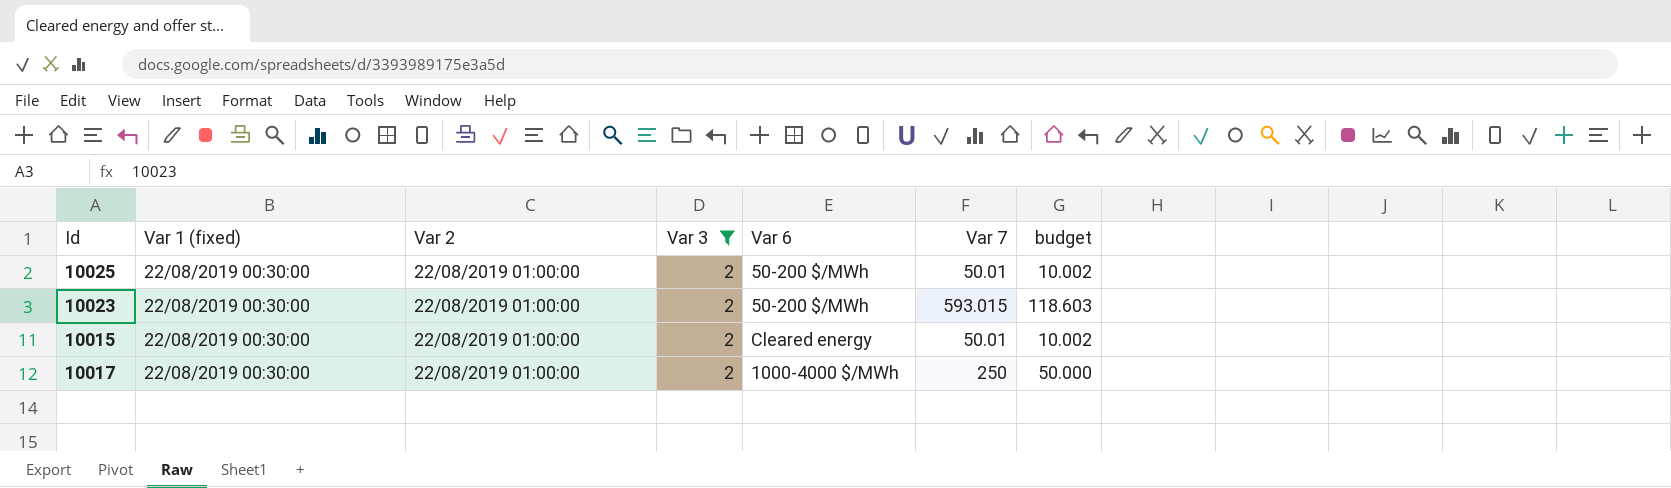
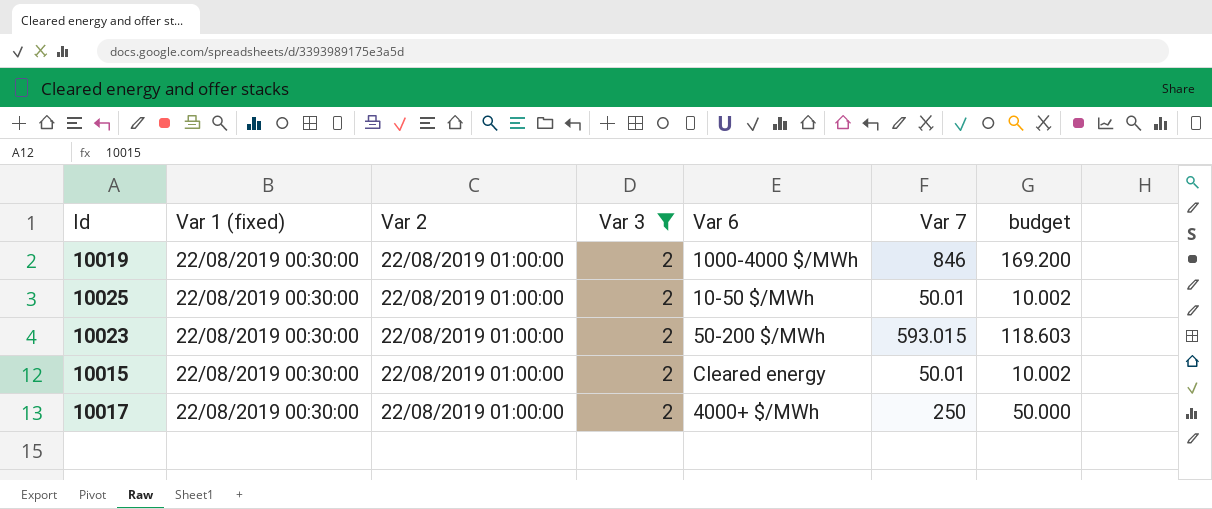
row 10019: none -> 22/08/2019 00:30:00 | 22/08/2019 01:00:00 | 2 | 1000-4000 $/MWh | 846 | 169.200
10025 | Var 6: 50-200 $/MWh -> 10-50 $/MWh
10017 | Var 6: 1000-4000 $/MWh -> 4000+ $/MWh

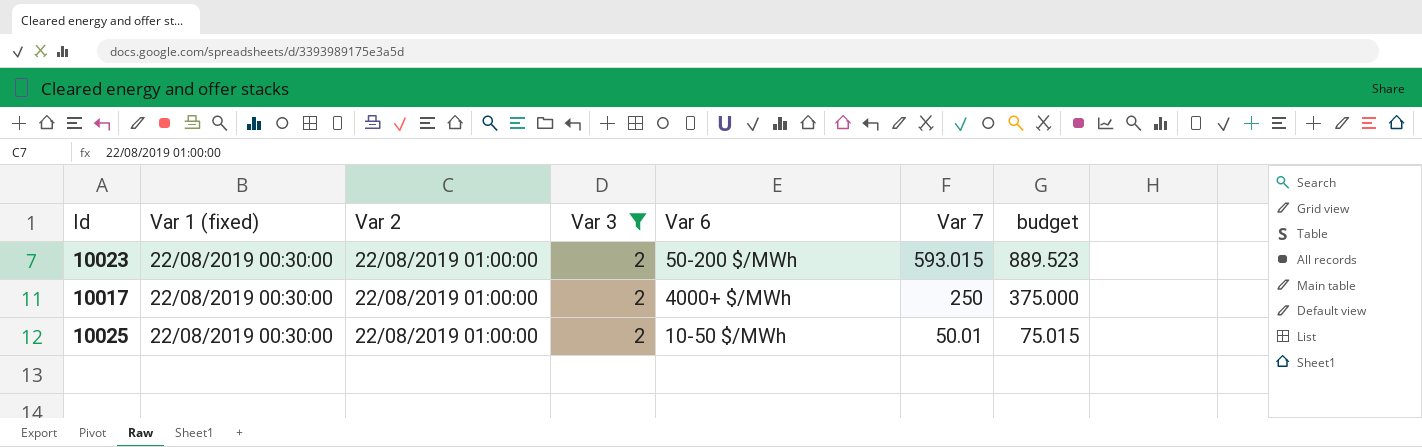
row order: none -> Var 7 descending
column budget | formula: [Var 7] * 0.2 -> [Var 7] * 1.5
row 10019: 22/08/2019 00:30:00 | 22/08/2019 01:00:00 | 2 | 1000-4000 $/MWh | 846 | 169.200 -> none
row 10015: 22/08/2019 00:30:00 | 22/08/2019 01:00:00 | 2 | Cleared energy | 50.01 | 10.002 -> none

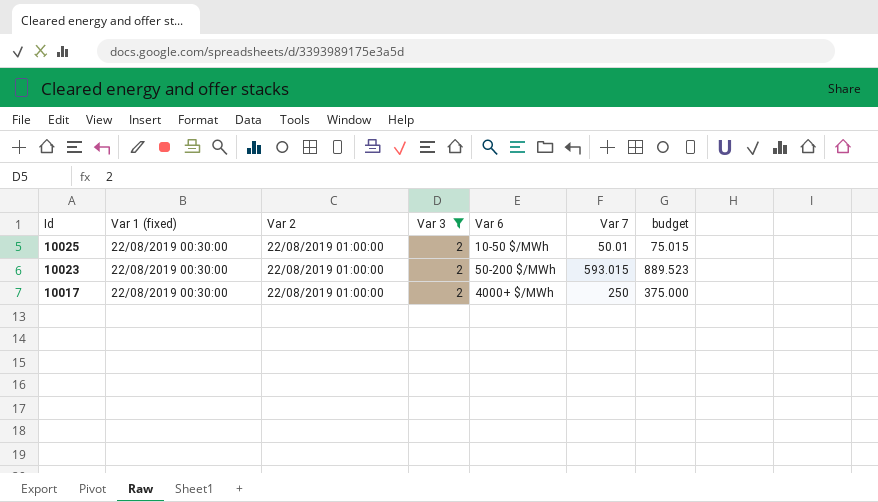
row order: Var 7 descending -> Id descending

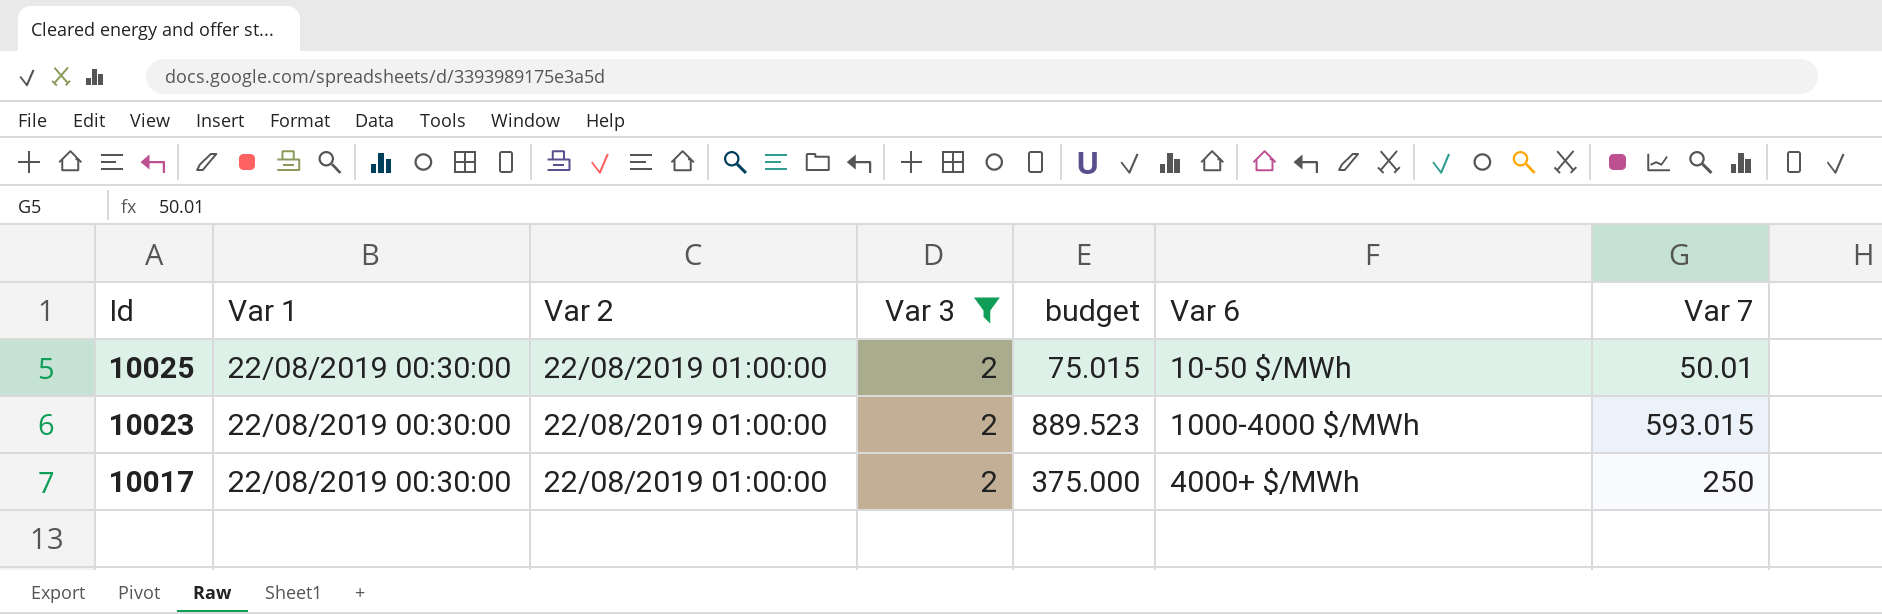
column name: Var 1 (fixed) -> Var 1
column budget | position: 7 -> 5
10023 | Var 6: 50-200 $/MWh -> 1000-4000 $/MWh

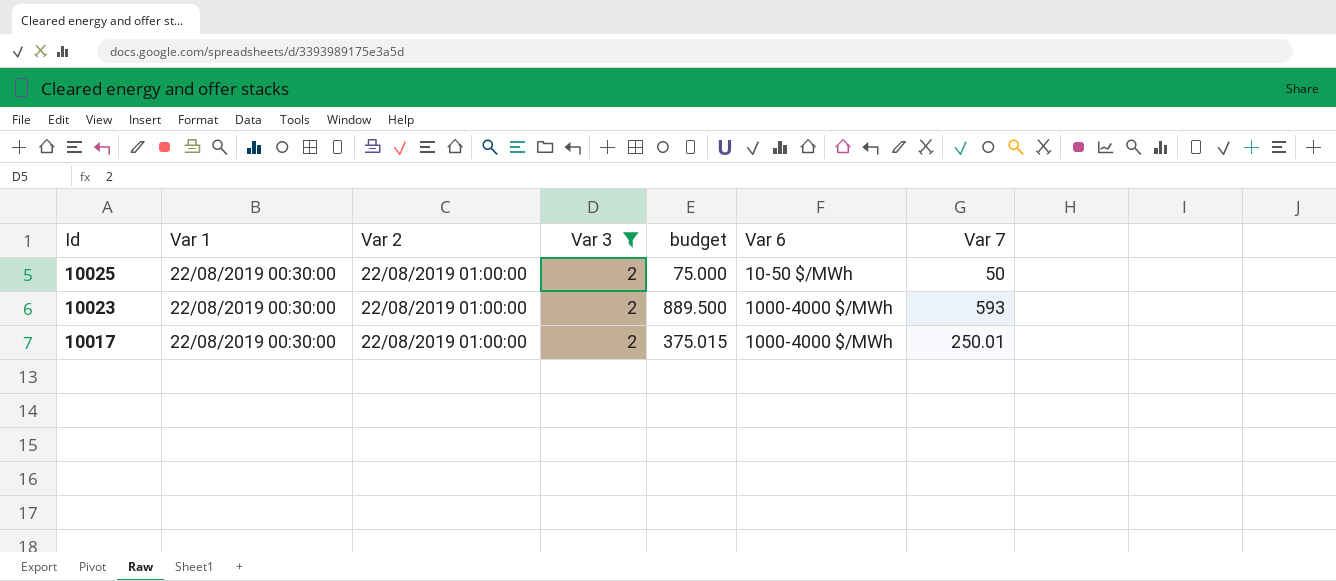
10025 | budget: 75.015 -> 75.000
10025 | Var 7: 50.01 -> 50
10023 | budget: 889.523 -> 889.500
10023 | Var 7: 593.015 -> 593
10017 | budget: 375.000 -> 375.015
10017 | Var 6: 4000+ $/MWh -> 1000-4000 $/MWh
10017 | Var 7: 250 -> 250.01

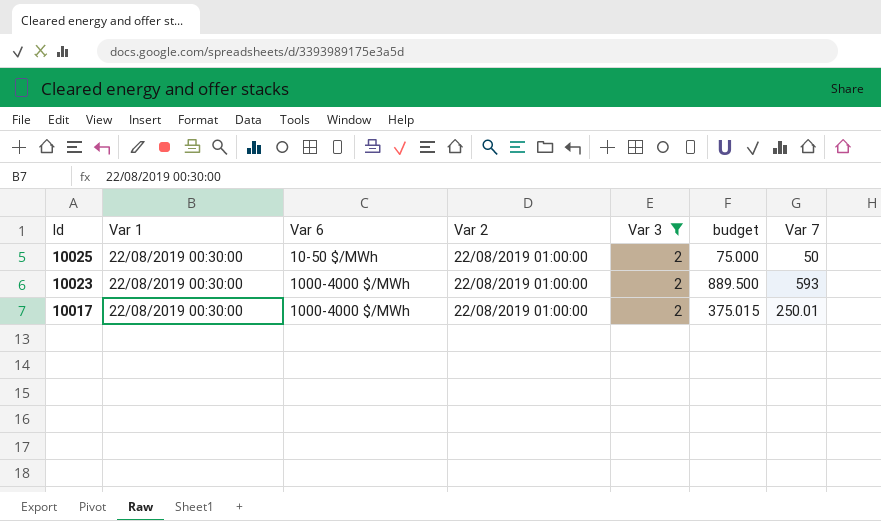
column Var 6 | position: 6 -> 3

